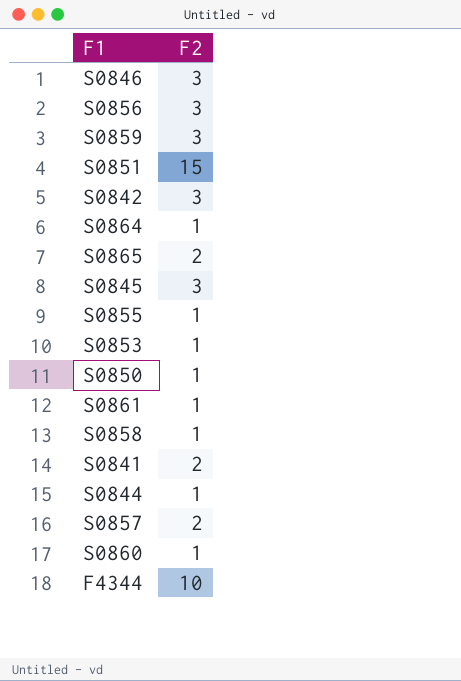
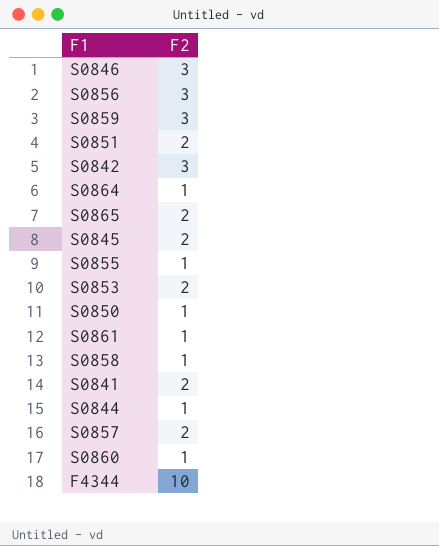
S0851 | F2: 15 -> 2
S0845 | F2: 3 -> 2
S0853 | F2: 1 -> 2

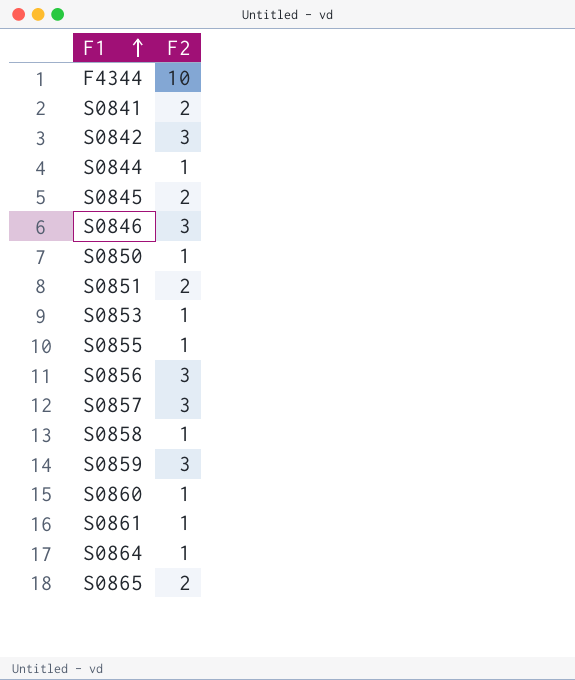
row order: none -> F1 ascending
S0853 | F2: 2 -> 1
S0857 | F2: 2 -> 3

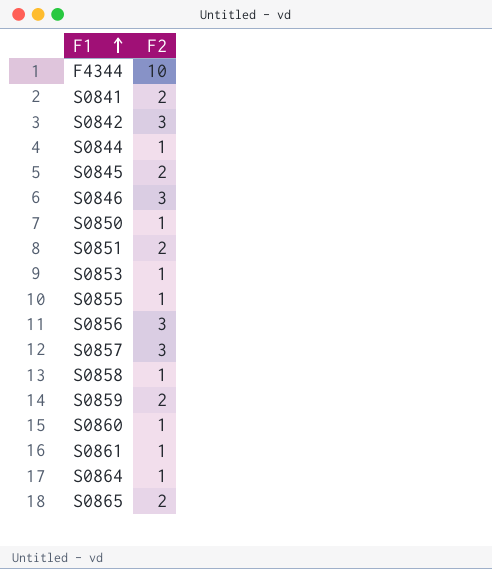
S0859 | F2: 3 -> 2

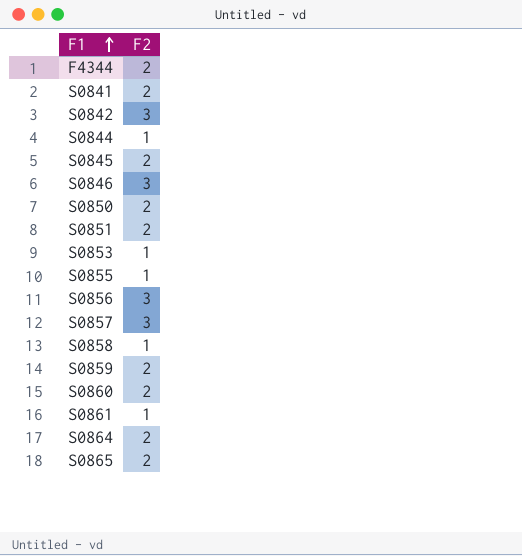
F4344 | F2: 10 -> 2
S0850 | F2: 1 -> 2
S0860 | F2: 1 -> 2
S0864 | F2: 1 -> 2

